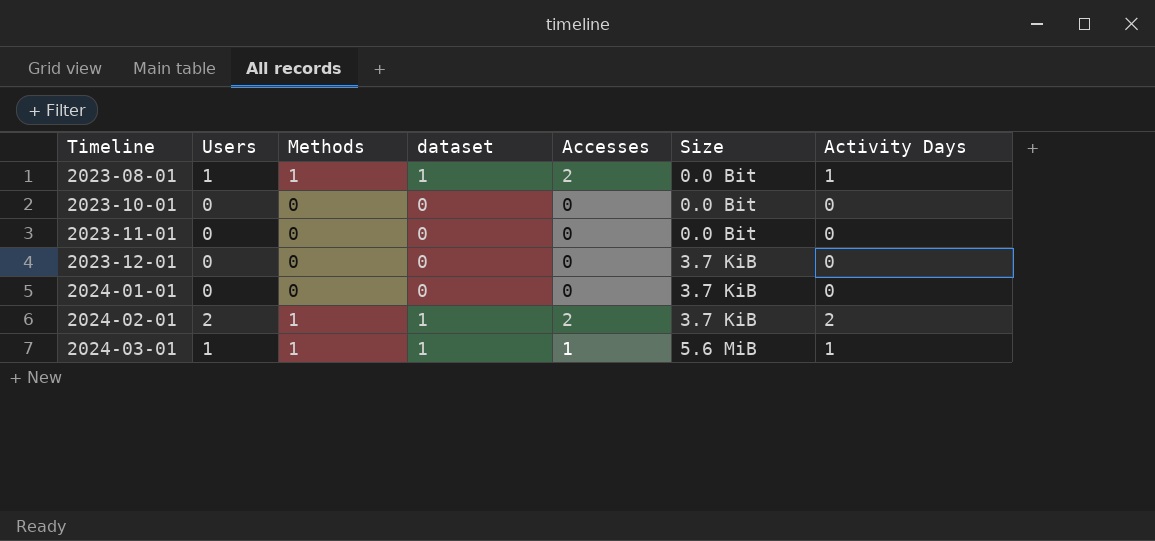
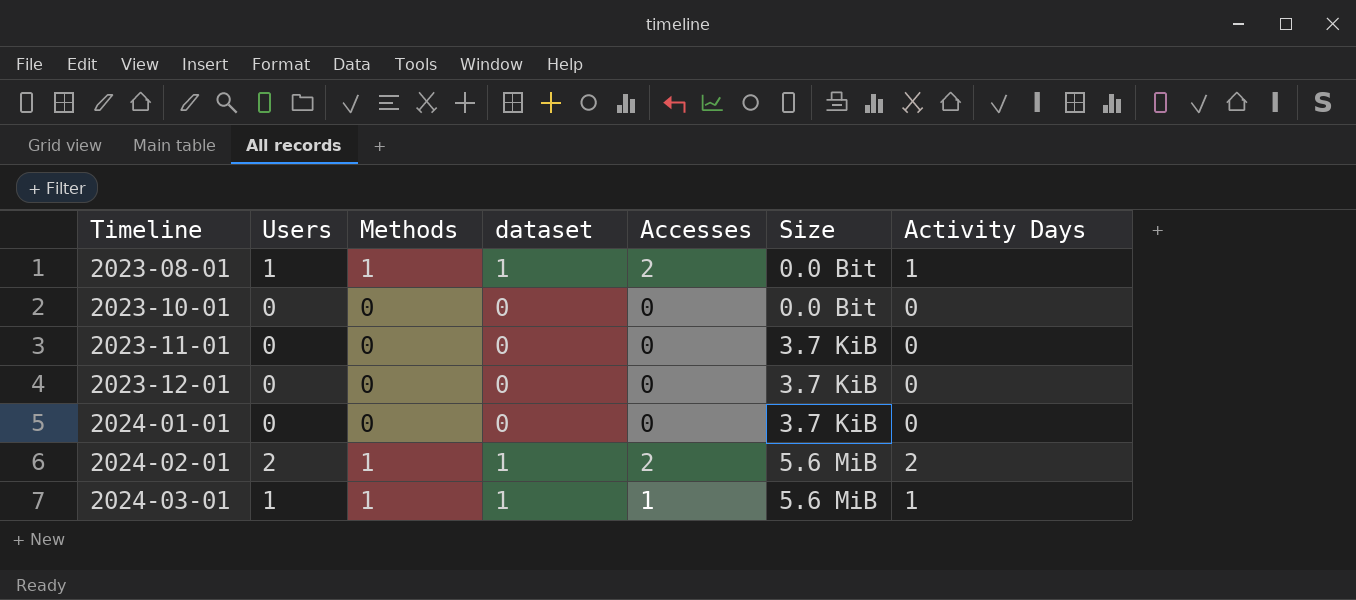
2023-11-01 | Size: 0.0 Bit -> 3.7 KiB
2024-02-01 | Size: 3.7 KiB -> 5.6 MiB

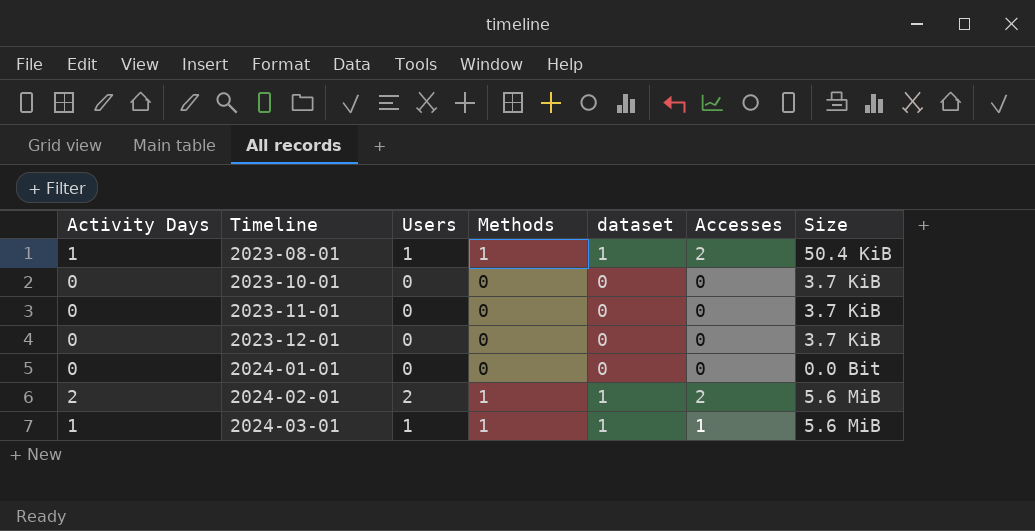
column Activity Days | position: 7 -> 1
2023-08-01 | Size: 0.0 Bit -> 50.4 KiB
2023-10-01 | Size: 0.0 Bit -> 3.7 KiB
2024-01-01 | Size: 3.7 KiB -> 0.0 Bit

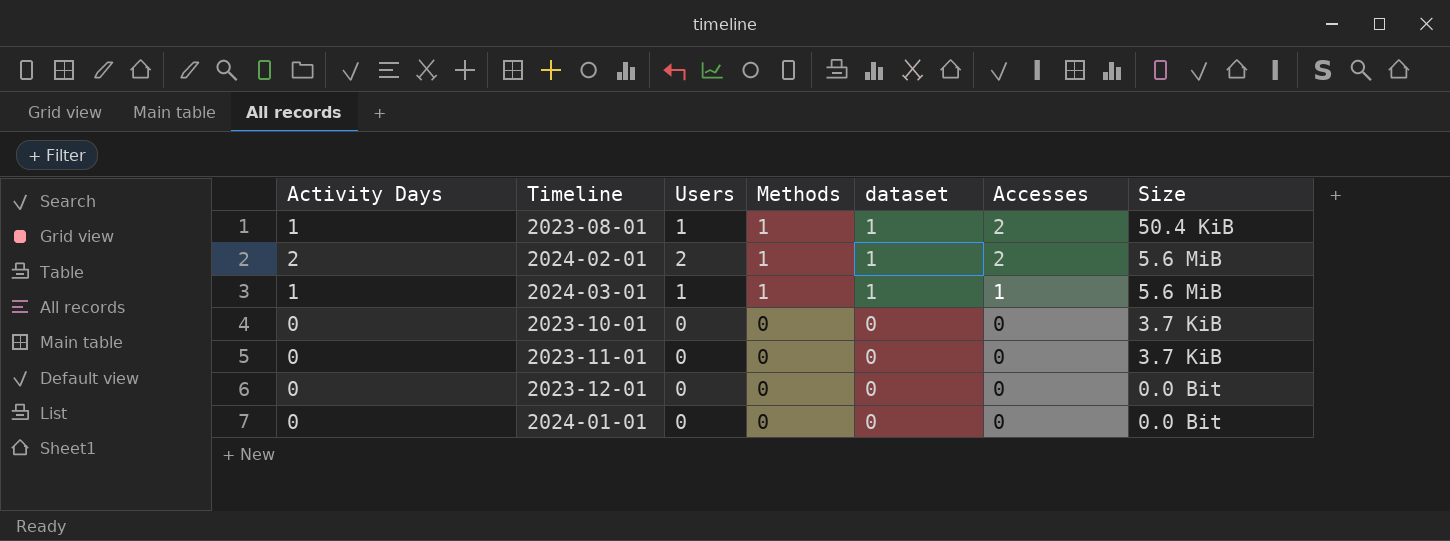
row order: Timeline ascending -> Methods descending
2023-12-01 | Size: 3.7 KiB -> 0.0 Bit

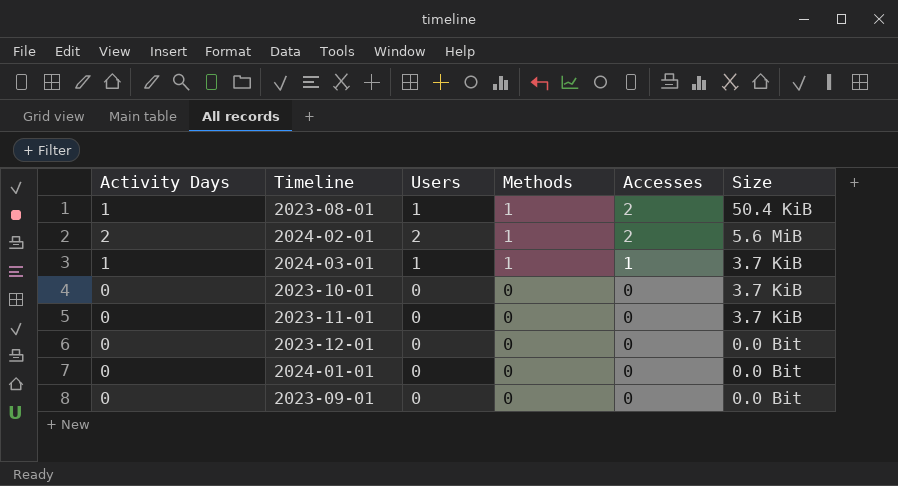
column dataset | position: 5 -> none
2024-03-01 | Size: 5.6 MiB -> 3.7 KiB
row 2023-09-01: none -> 0 | 0 | 0 | 0 | 0.0 Bit

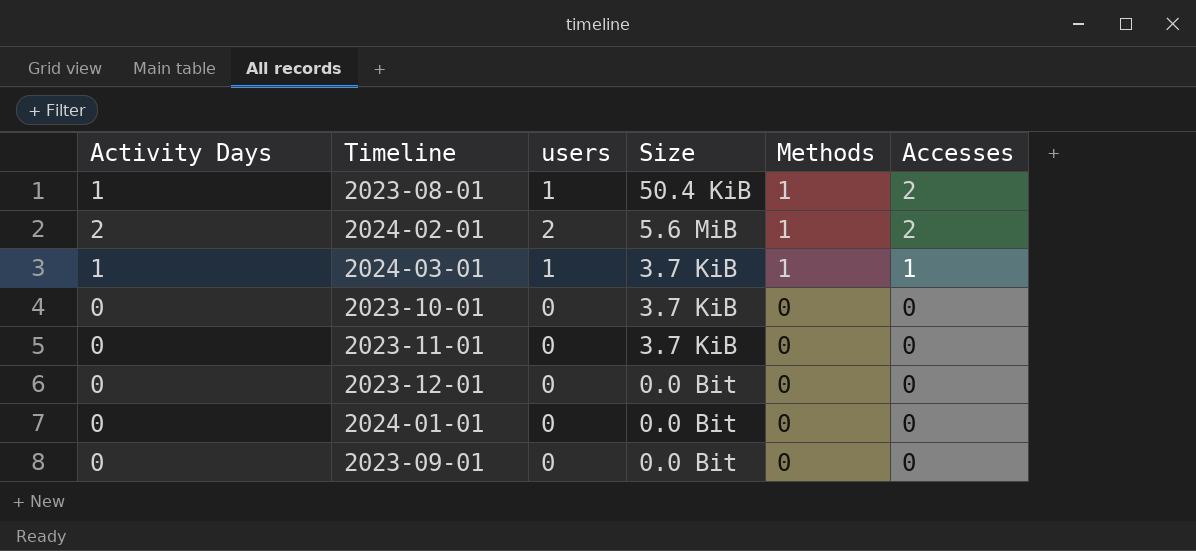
column name: Users -> users
column Size | position: 6 -> 4

